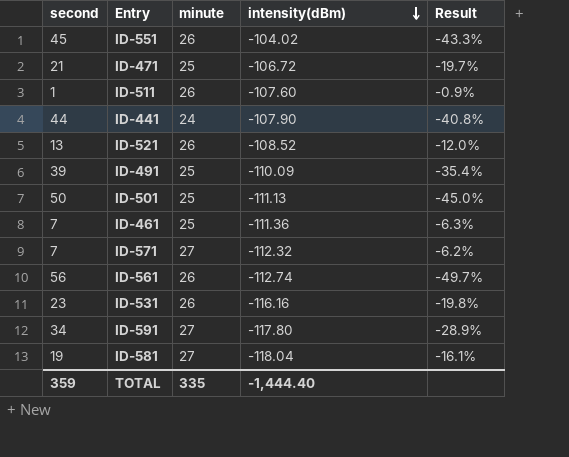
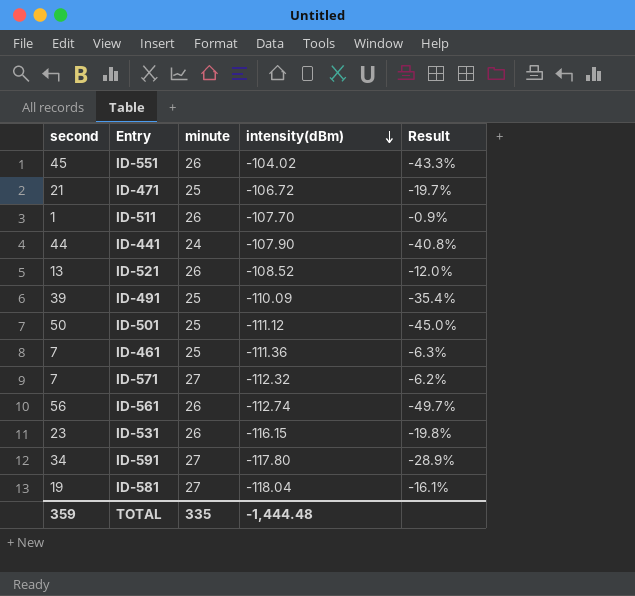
ID-511 | intensity(dBm): -107.60 -> -107.70
ID-501 | intensity(dBm): -111.13 -> -111.12
ID-531 | intensity(dBm): -116.16 -> -116.15
TOTAL | intensity(dBm): -1,444.40 -> -1,444.48

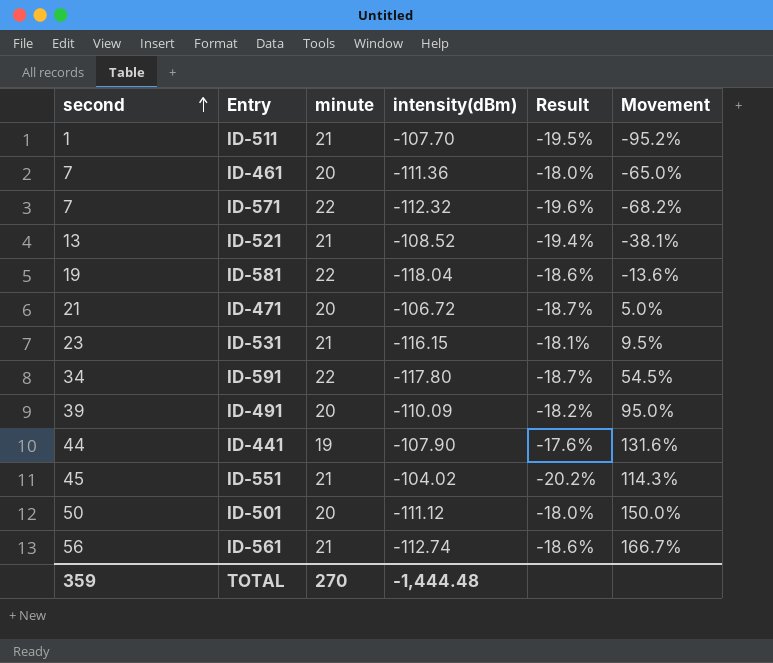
row order: intensity(dBm) descending -> second ascending
column Result | formula: [second] / [intensity(dBm)] -> [minute] / [intensity(dBm)]
column Movement | formula: none -> ([second] - [minute]) / [minute]
ID-511 | minute: 26 -> 21
ID-461 | minute: 25 -> 20
ID-571 | minute: 27 -> 22
ID-521 | minute: 26 -> 21
ID-581 | minute: 27 -> 22
ID-471 | minute: 25 -> 20
ID-531 | minute: 26 -> 21
ID-591 | minute: 27 -> 22
ID-491 | minute: 25 -> 20
ID-441 | minute: 24 -> 19
ID-551 | minute: 26 -> 21
ID-501 | minute: 25 -> 20
ID-561 | minute: 26 -> 21
TOTAL | minute: 335 -> 270

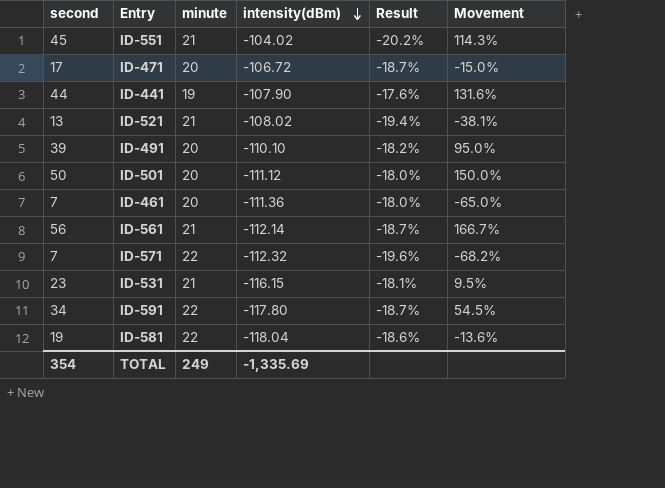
row order: second ascending -> intensity(dBm) descending
row ID-511: 1 | 21 | -107.70 | -19.5% | -95.2% -> none
ID-471 | second: 21 -> 17
ID-471 | Movement: 5.0% -> -15.0%
ID-521 | intensity(dBm): -108.52 -> -108.02
ID-491 | intensity(dBm): -110.09 -> -110.10
ID-561 | intensity(dBm): -112.74 -> -112.14
ID-561 | Result: -18.6% -> -18.7%
TOTAL | second: 359 -> 354
TOTAL | minute: 270 -> 249
TOTAL | intensity(dBm): -1,444.48 -> -1,335.69

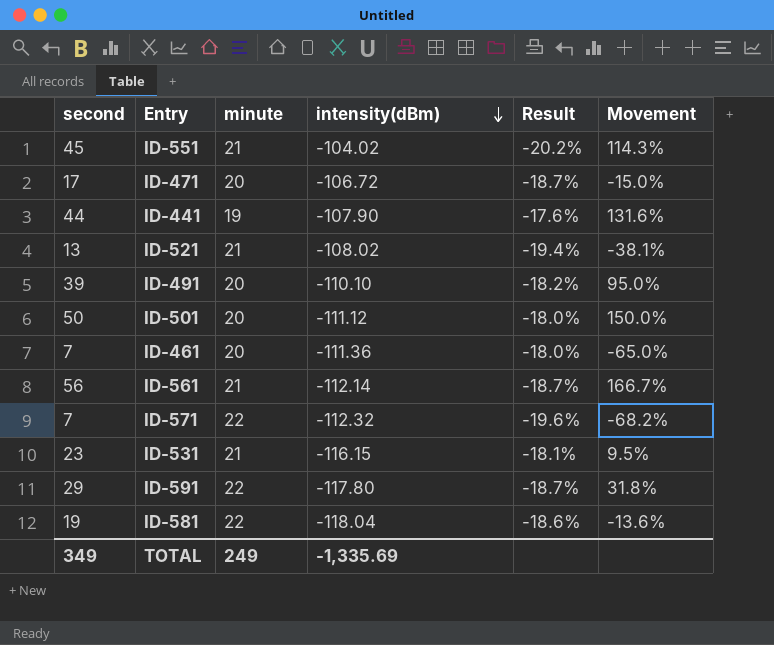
ID-591 | second: 34 -> 29
ID-591 | Movement: 54.5% -> 31.8%
TOTAL | second: 354 -> 349

